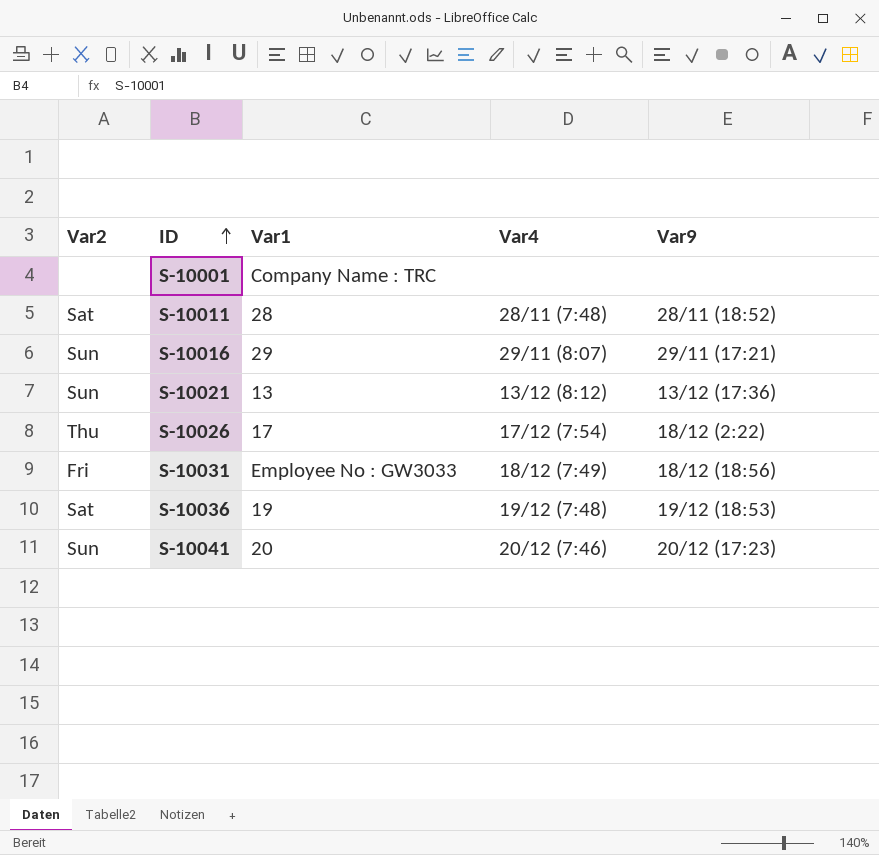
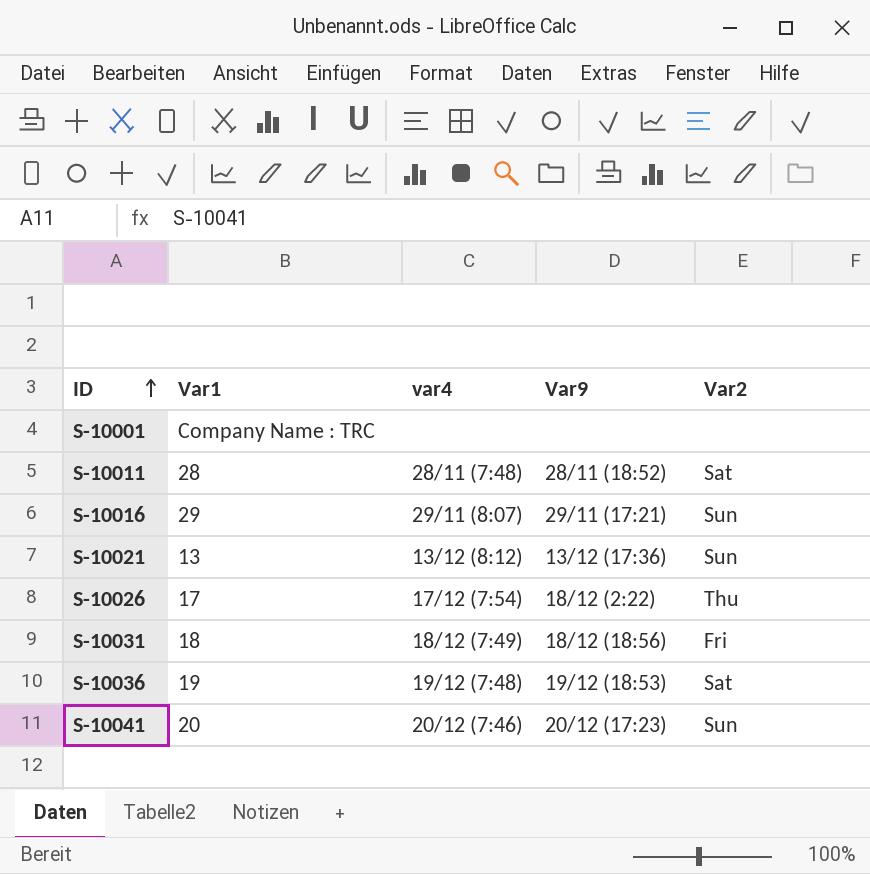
column name: Var4 -> var4
column Var2 | position: 1 -> 5
S-10031 | Var1: Employee No : GW3033 -> 18

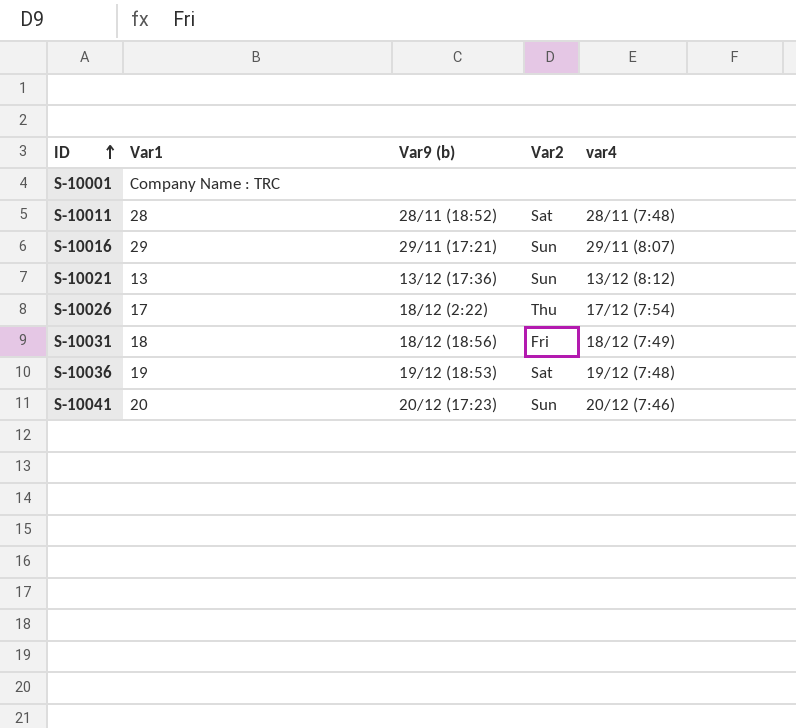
column name: Var9 -> Var9 (b)
column var4 | position: 3 -> 5

